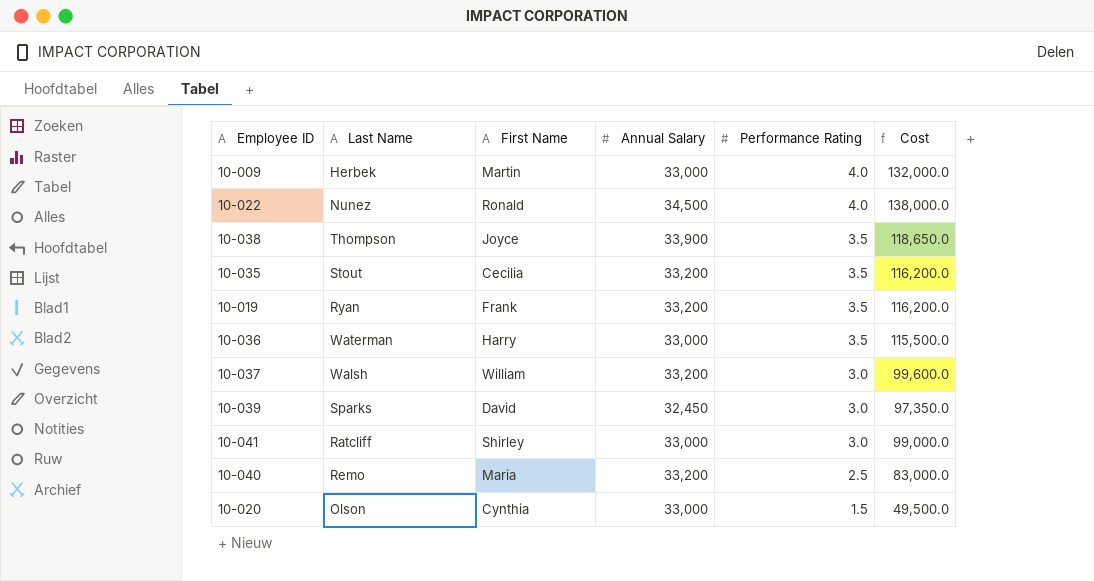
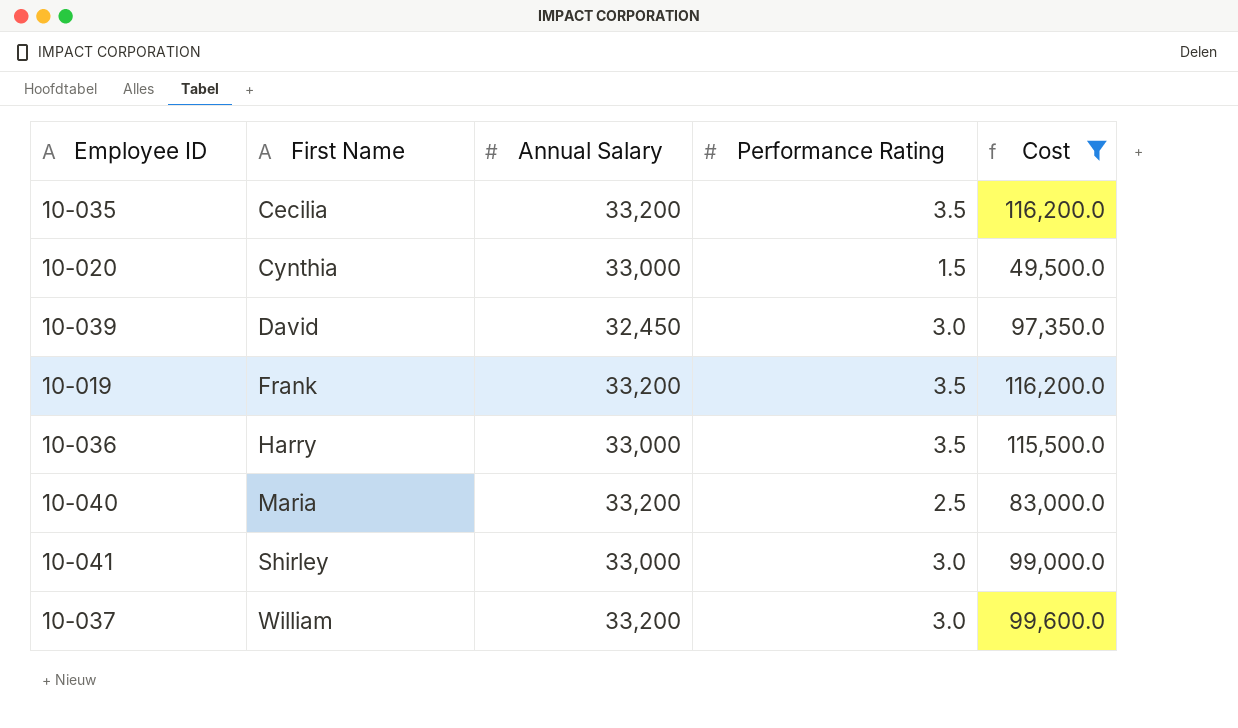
filter: none -> Cost <= 116,200.0
row order: Performance Rating descending -> First Name ascending
column Last Name | position: 2 -> none

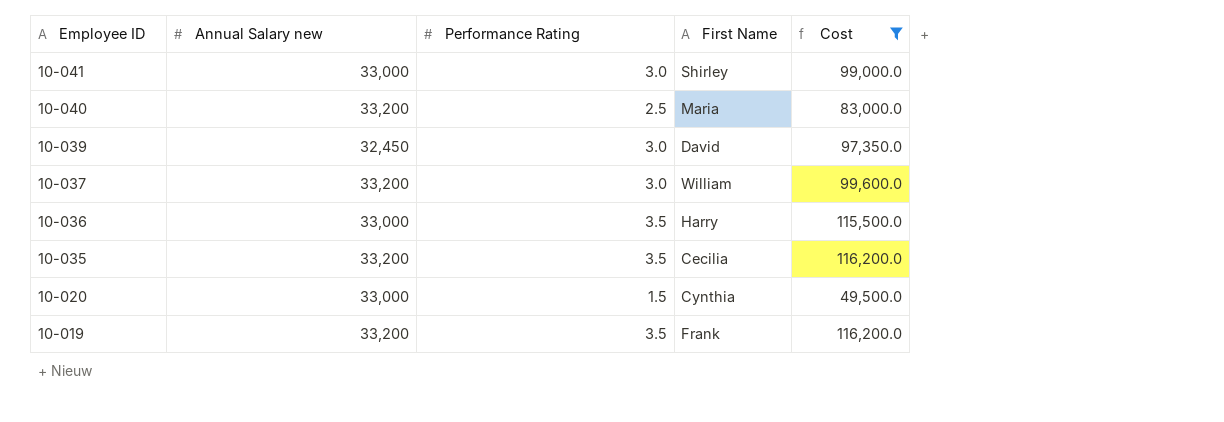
row order: First Name ascending -> Employee ID descending
column name: Annual Salary -> Annual Salary new
column First Name | position: 2 -> 4

